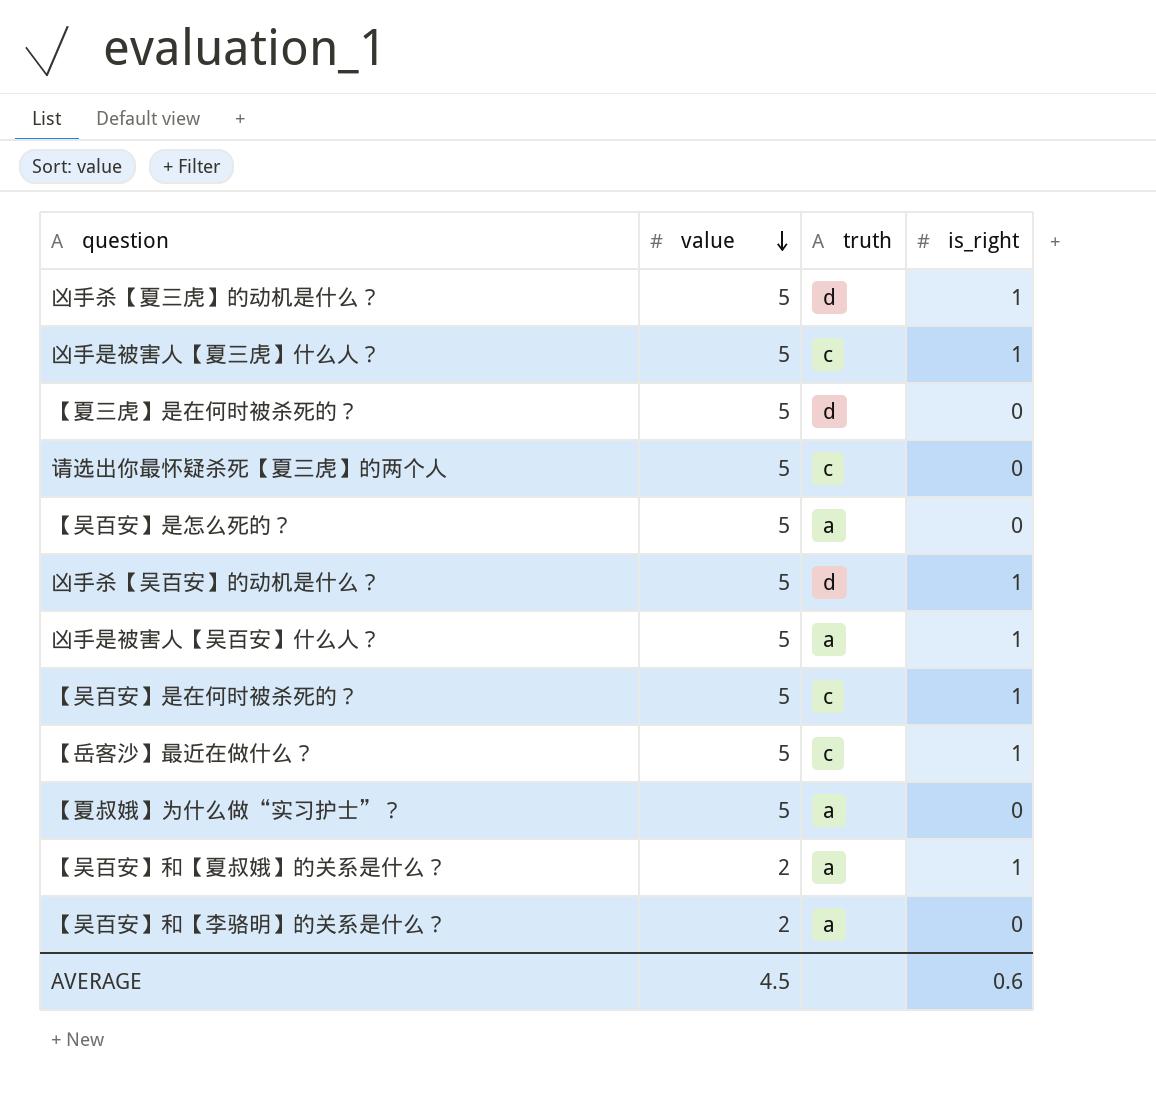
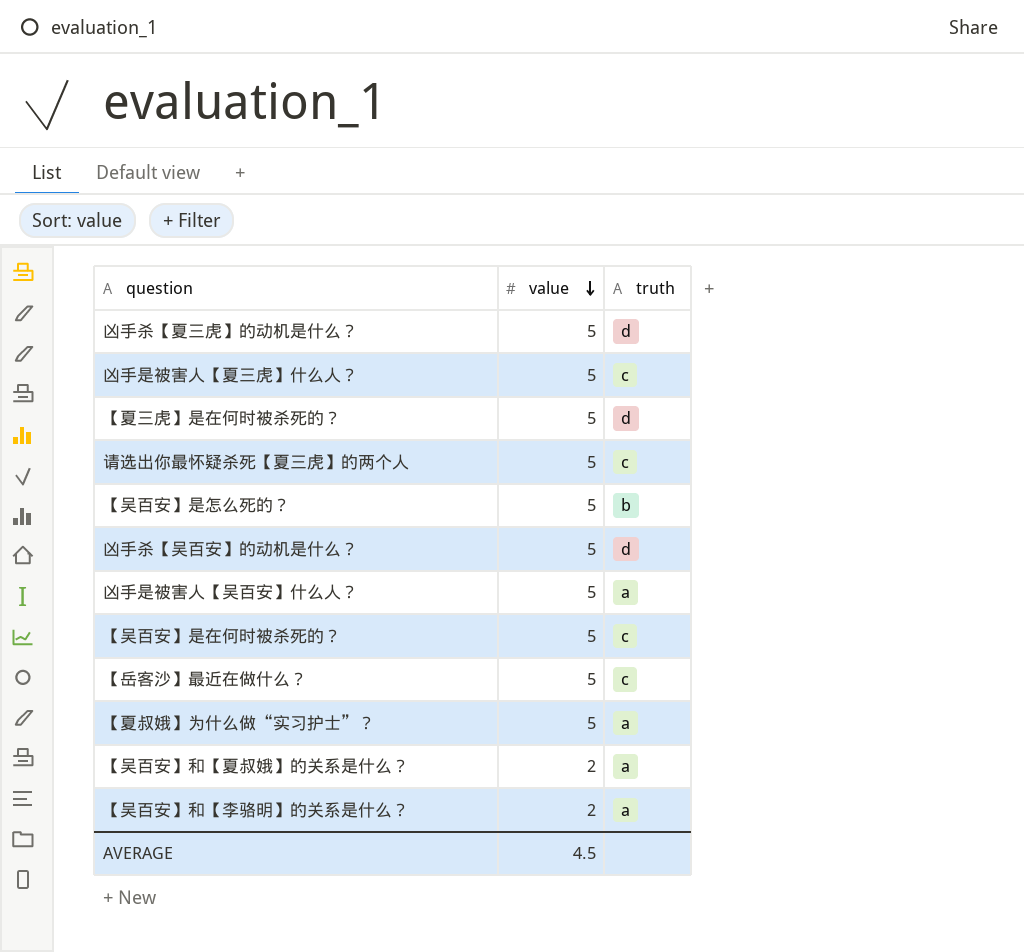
column is_right | position: 4 -> none
【吴百安】是怎么死的？ | truth: a -> b

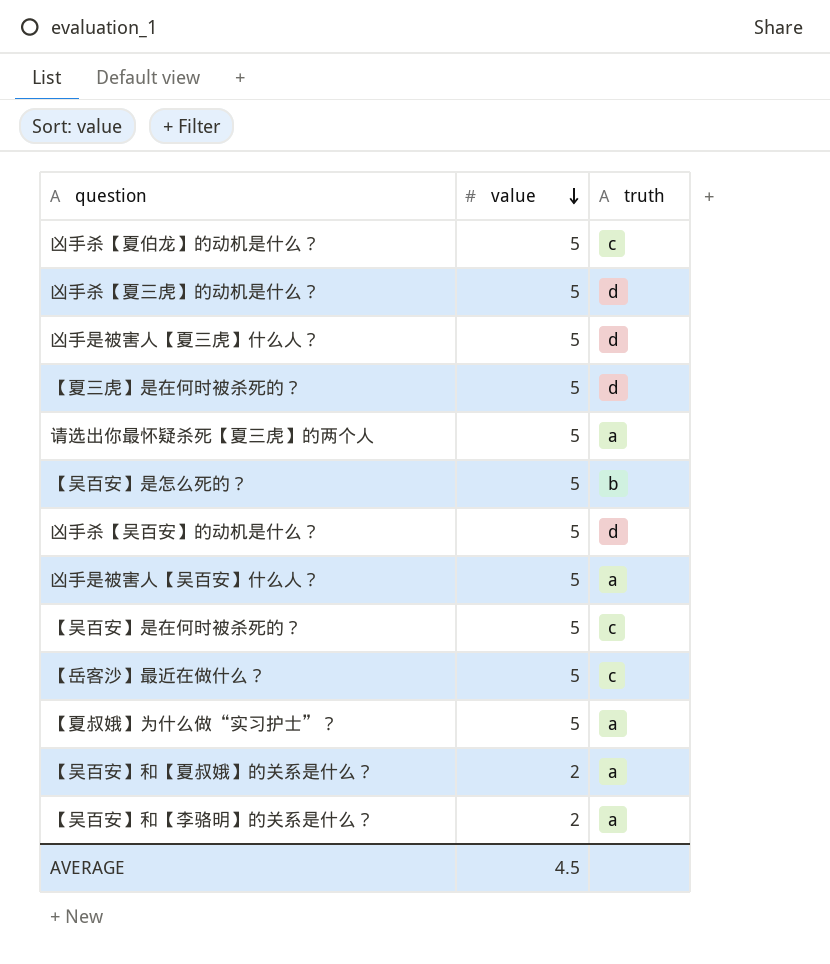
row 凶手杀【夏伯龙】的动机是什么？: none -> 5 | c
凶手是被害人【夏三虎】什么人？ | truth: c -> d
请选出你最怀疑杀死【夏三虎】的两个人 | truth: c -> a

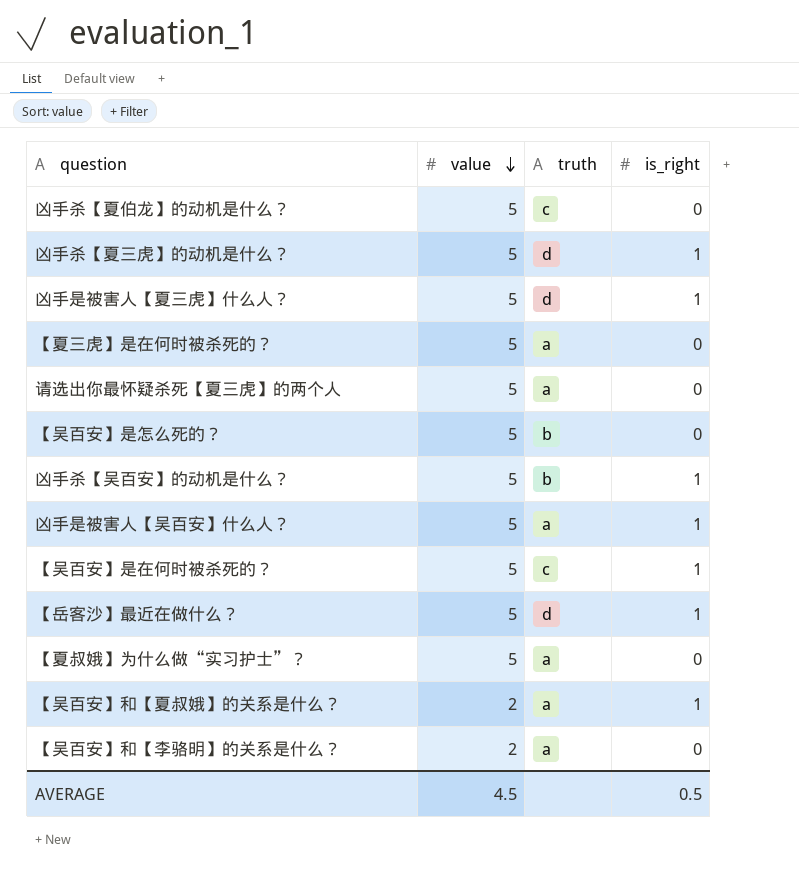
column is_right | position: none -> 4
【夏三虎】是在何时被杀死的？ | truth: d -> a
凶手杀【吴百安】的动机是什么？ | truth: d -> b
【岳客沙】最近在做什么？ | truth: c -> d

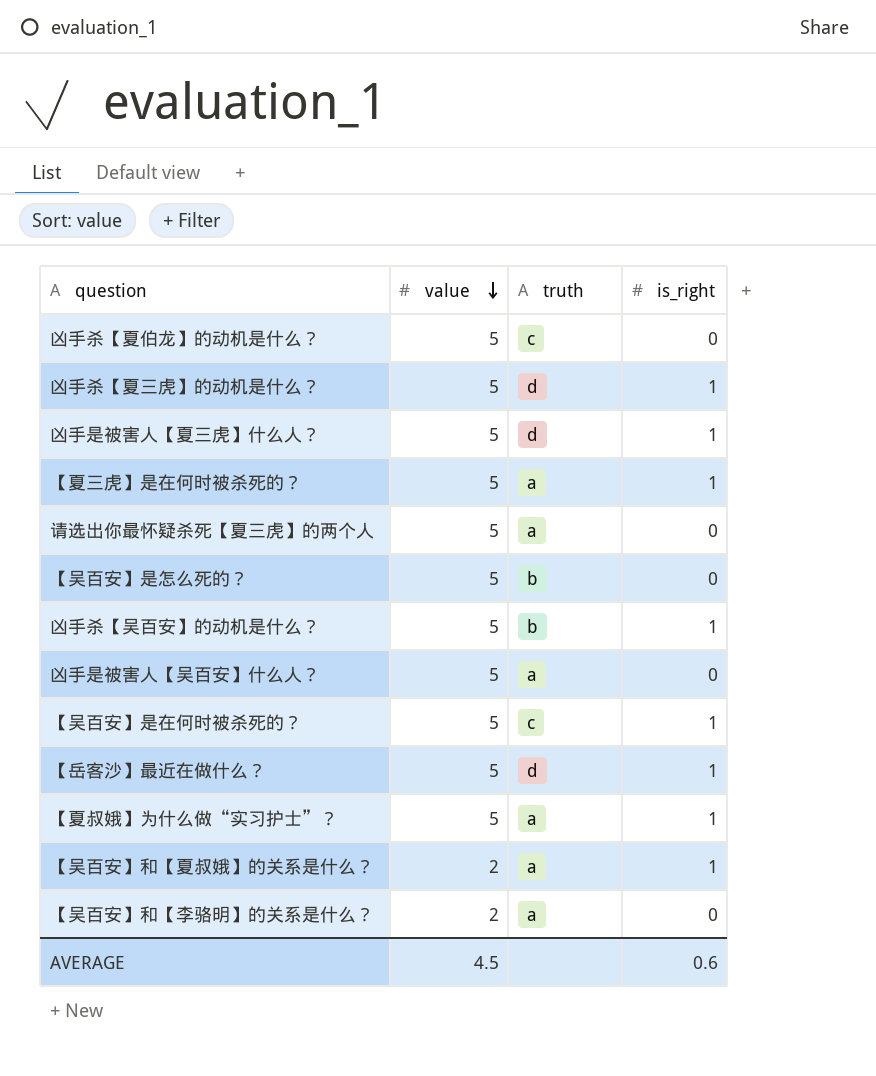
【夏三虎】是在何时被杀死的？ | is_right: 0 -> 1
凶手是被害人【吴百安】什么人？ | is_right: 1 -> 0
【夏叔娥】为什么做“实习护士”？ | is_right: 0 -> 1
AVERAGE | is_right: 0.5 -> 0.6

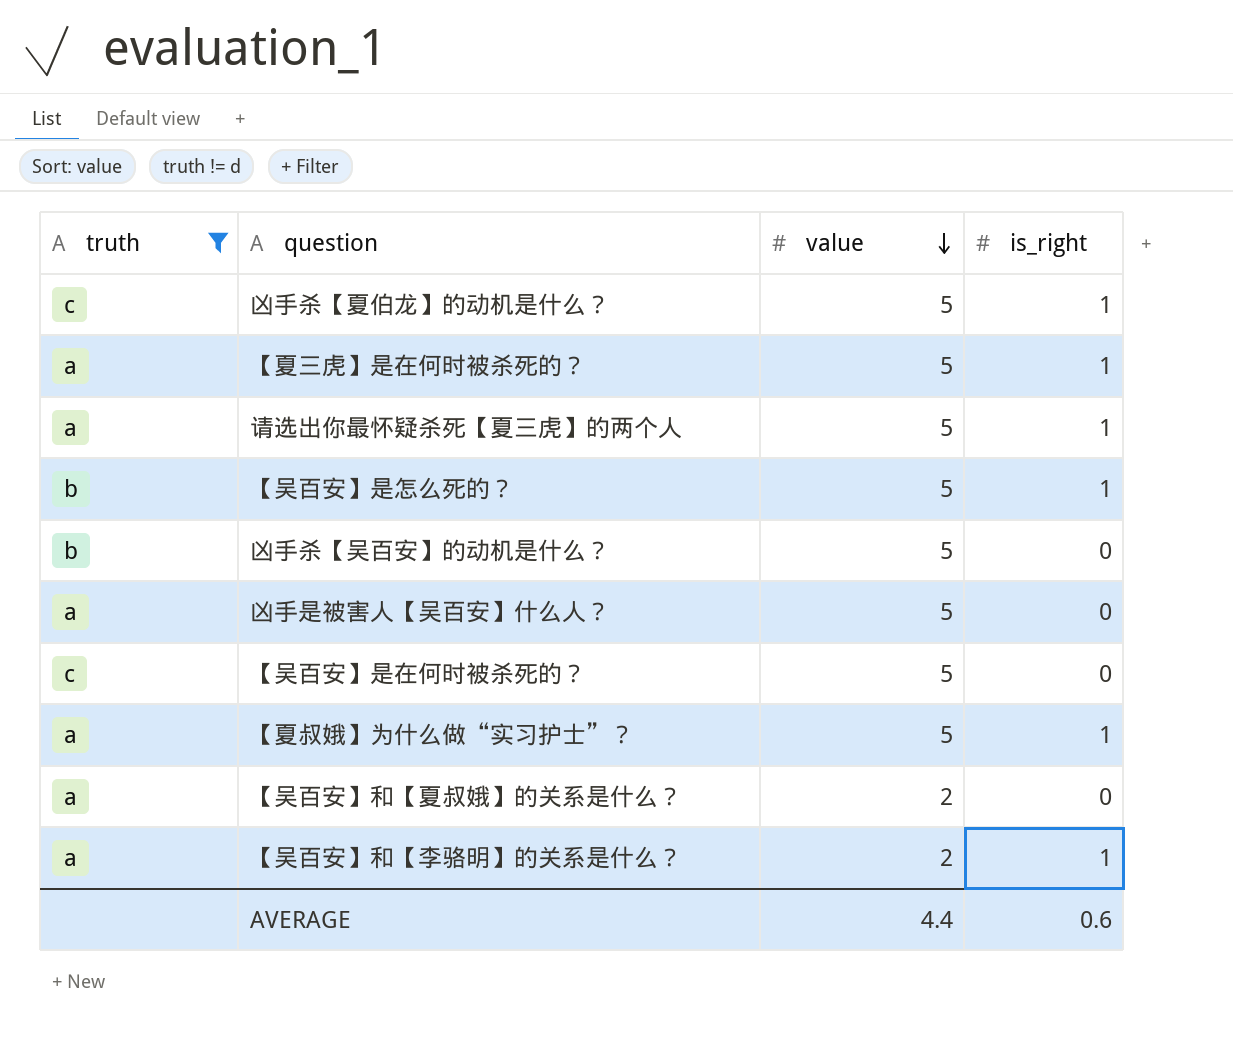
filter: none -> truth != d
column truth | position: 3 -> 1
凶手杀【夏伯龙】的动机是什么？ | is_right: 0 -> 1
请选出你最怀疑杀死【夏三虎】的两个人 | is_right: 0 -> 1
【吴百安】是怎么死的？ | is_right: 0 -> 1
凶手杀【吴百安】的动机是什么？ | is_right: 1 -> 0
【吴百安】是在何时被杀死的？ | is_right: 1 -> 0
【吴百安】和【夏叔娥】的关系是什么？ | is_right: 1 -> 0
【吴百安】和【李骆明】的关系是什么？ | is_right: 0 -> 1
AVERAGE | value: 4.5 -> 4.4

